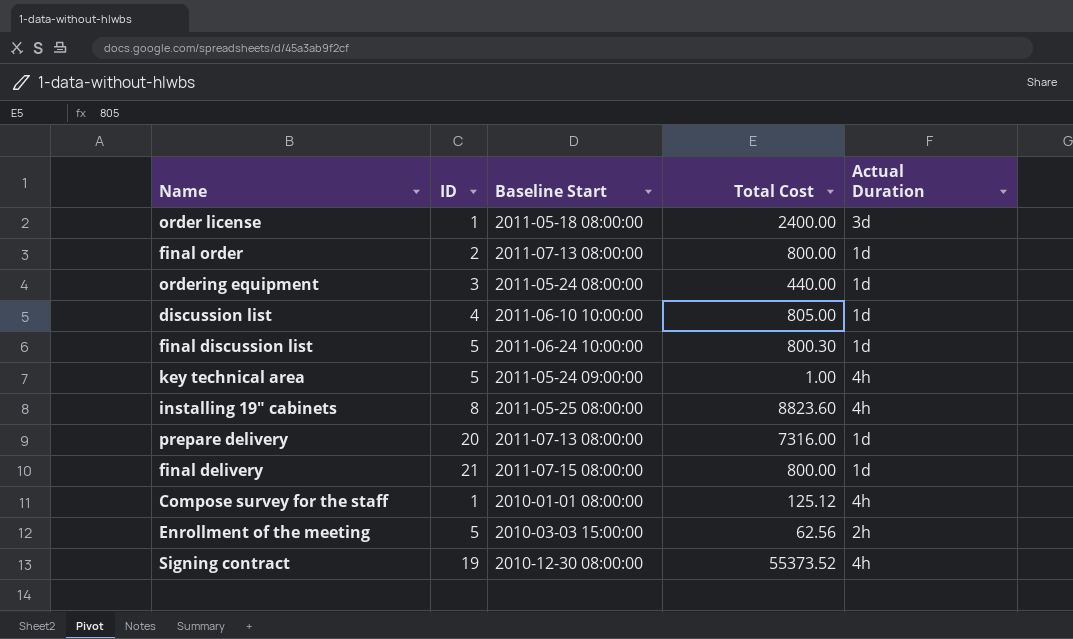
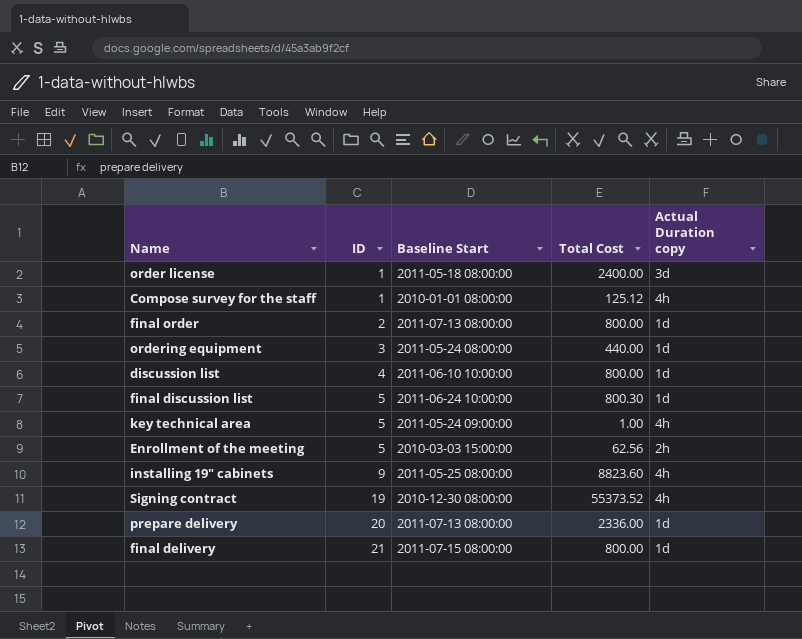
row order: none -> ID ascending
column name: Actual Duration -> Actual Duration copy
discussion list | Total Cost: 805.00 -> 800.00
installing 19" cabinets | ID: 8 -> 9
prepare delivery | Total Cost: 7316.00 -> 2336.00

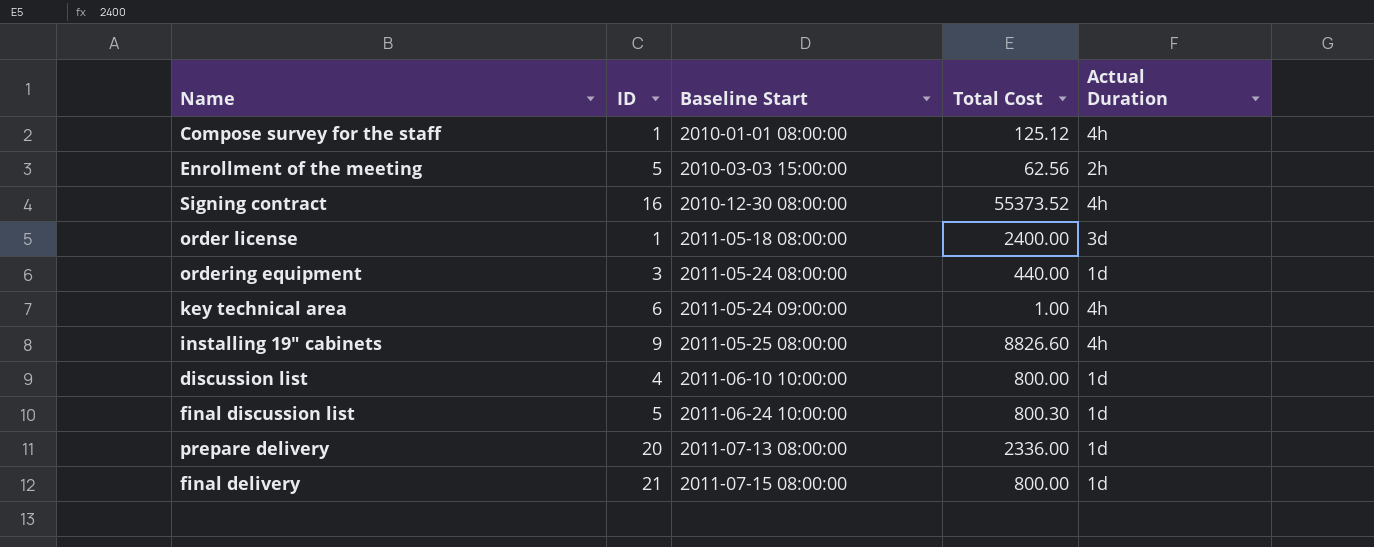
row order: ID ascending -> Baseline Start ascending
column name: Actual Duration copy -> Actual Duration
row final order: 2 | 2011-07-13 08:00:00 | 800.00 | 1d -> none
Signing contract | ID: 19 -> 16
key technical area | ID: 5 -> 6
installing 19" cabinets | Total Cost: 8823.60 -> 8826.60

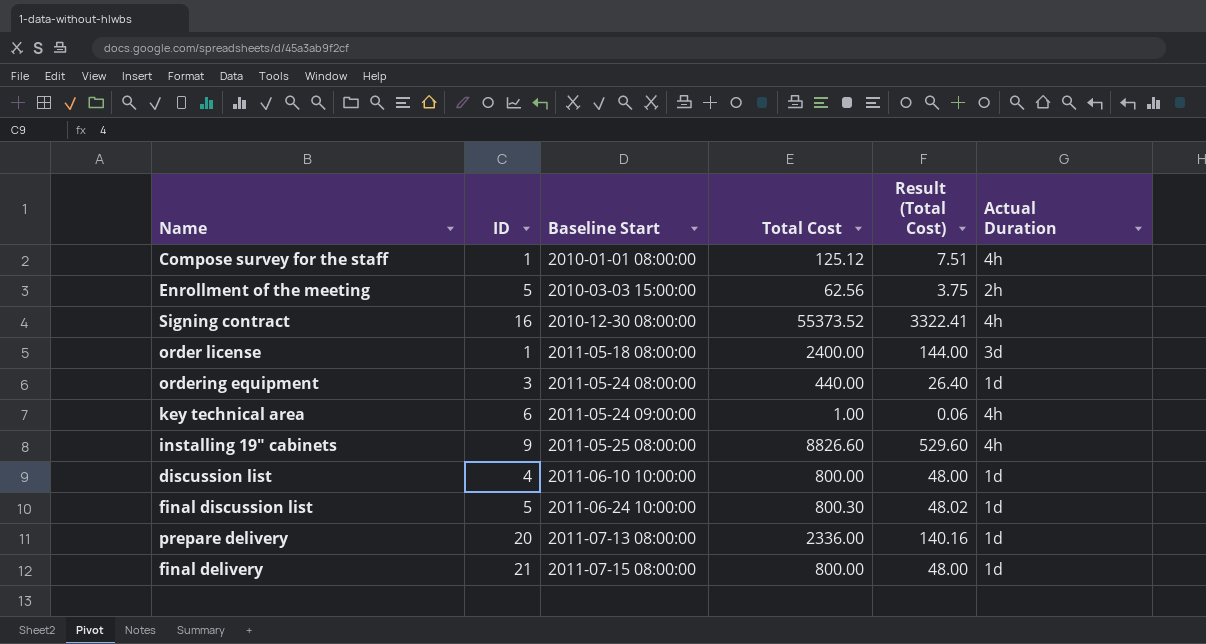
column Result (Total Cost) | formula: none -> [Total Cost] * 0.06

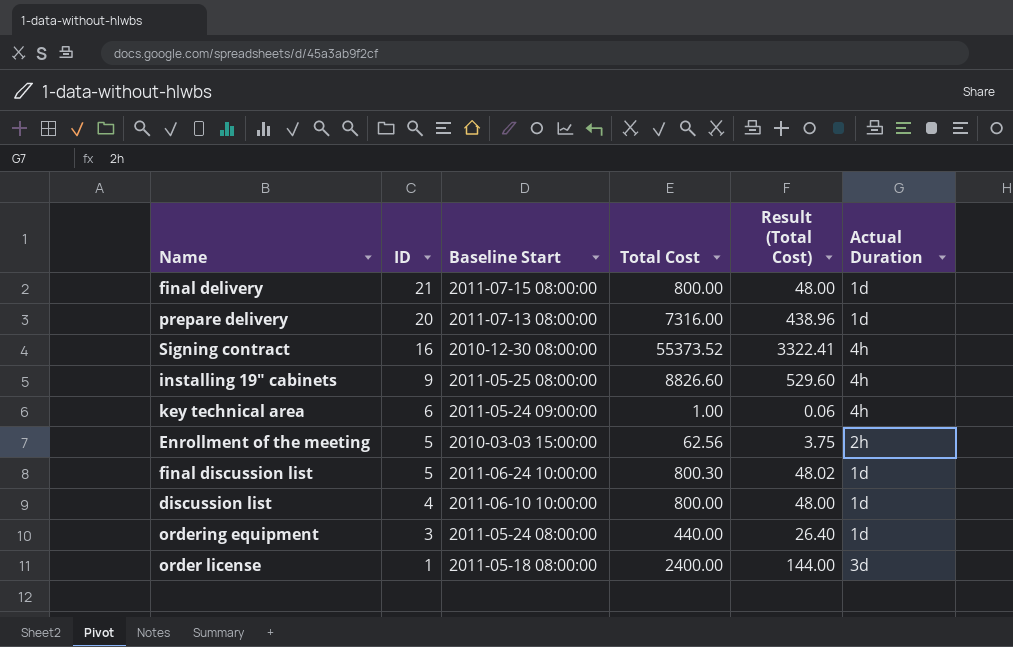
row order: Baseline Start ascending -> ID descending
row Compose survey for the staff: 1 | 2010-01-01 08:00:00 | 125.12 | 7.51 | 4h -> none
prepare delivery | Total Cost: 2336.00 -> 7316.00
prepare delivery | Result (Total Cost): 140.16 -> 438.96

